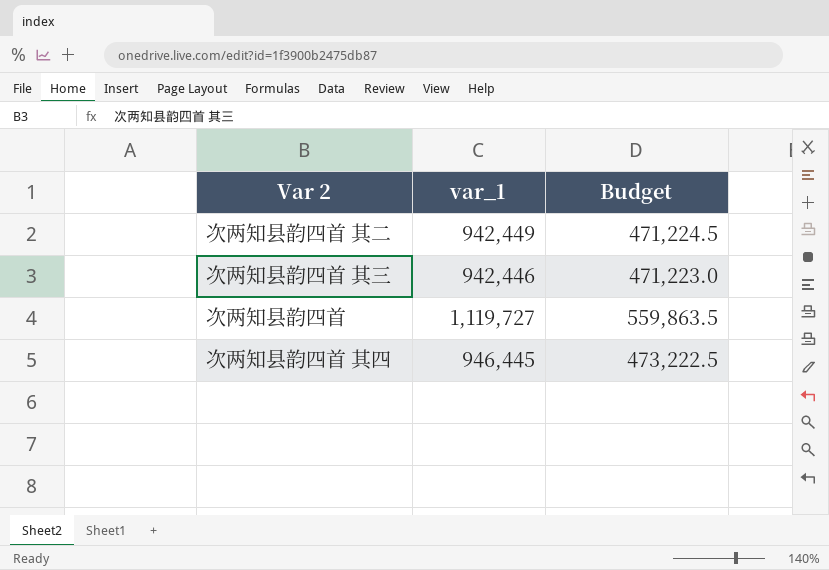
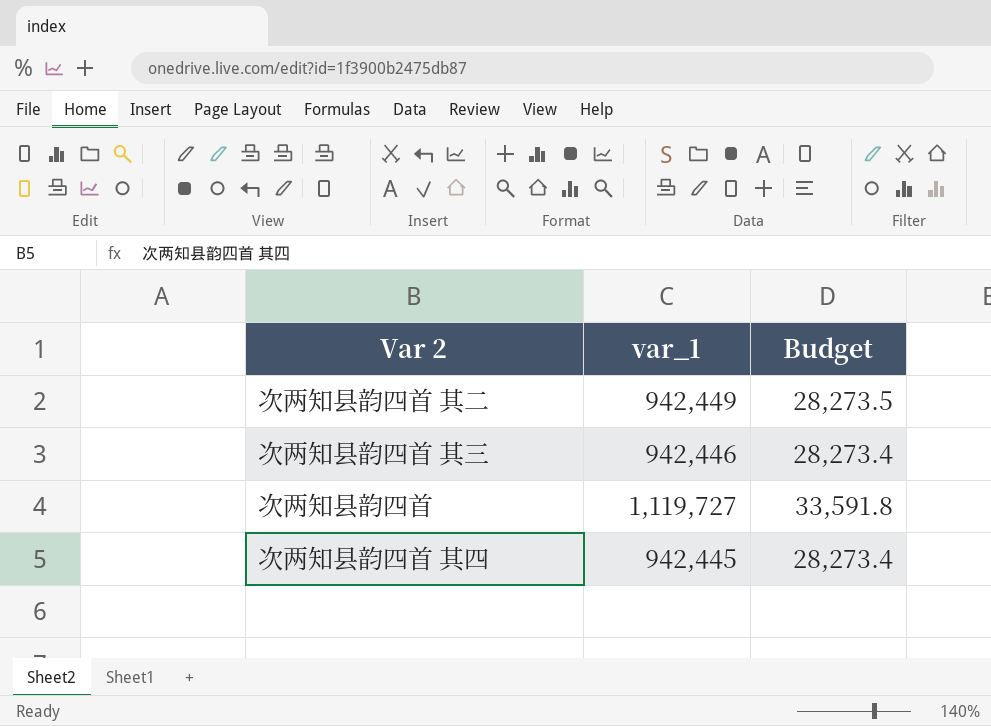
column Budget | formula: [var_1] * 0.5 -> [var_1] * 0.03
次两知县韵四首 其四 | var_1: 946,445 -> 942,445

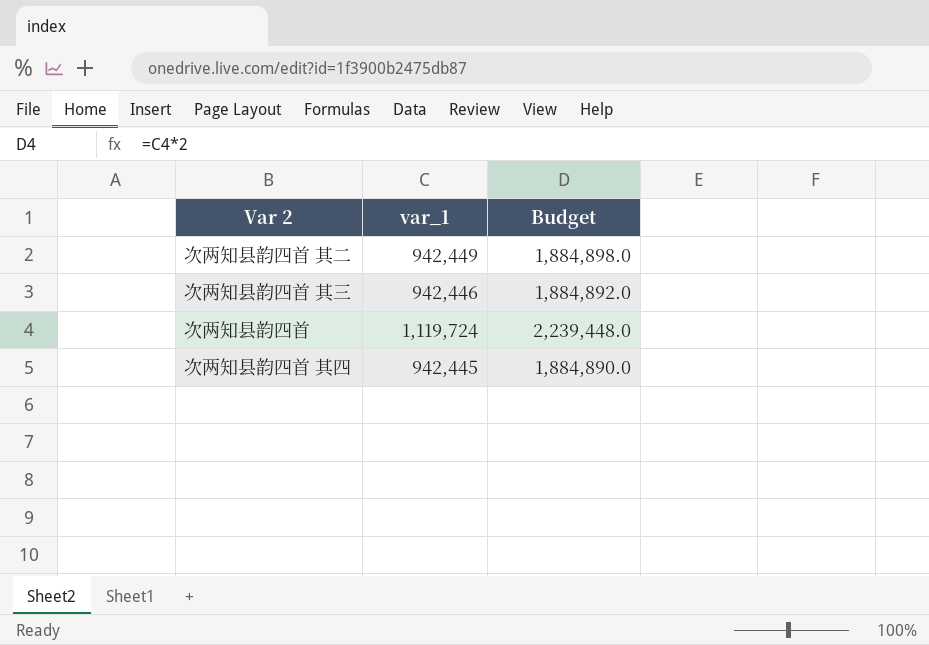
column Budget | formula: [var_1] * 0.03 -> [var_1] * 2
次两知县韵四首 | var_1: 1,119,727 -> 1,119,724

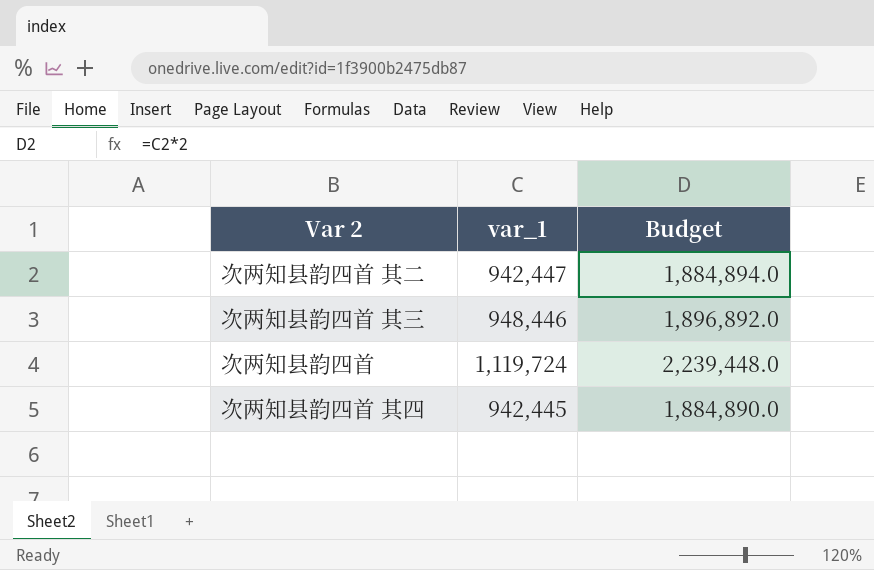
次两知县韵四首 其二 | var_1: 942,449 -> 942,447
次两知县韵四首 其二 | Budget: 1,884,898.0 -> 1,884,894.0
次两知县韵四首 其三 | var_1: 942,446 -> 948,446
次两知县韵四首 其三 | Budget: 1,884,892.0 -> 1,896,892.0

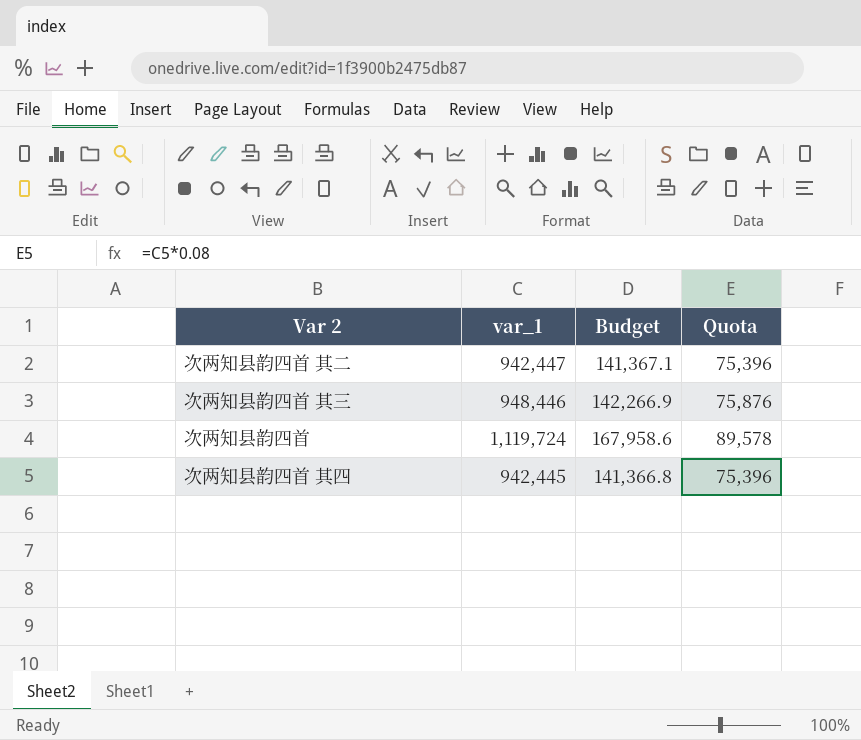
column Budget | formula: [var_1] * 2 -> [var_1] * 0.15
column Quota | formula: none -> [var_1] * 0.08

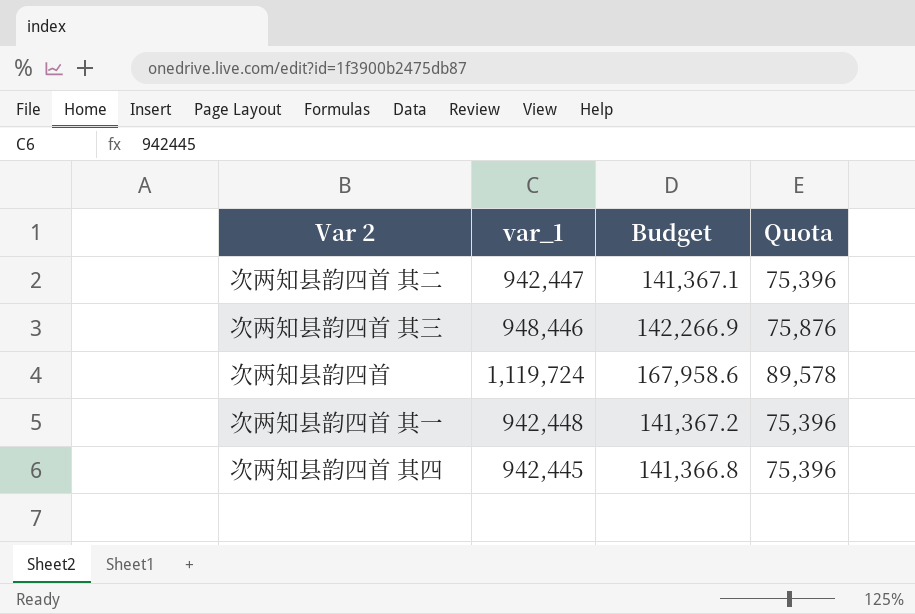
row 次两知县韵四首 其一: none -> 942,448 | 141,367.2 | 75,396

